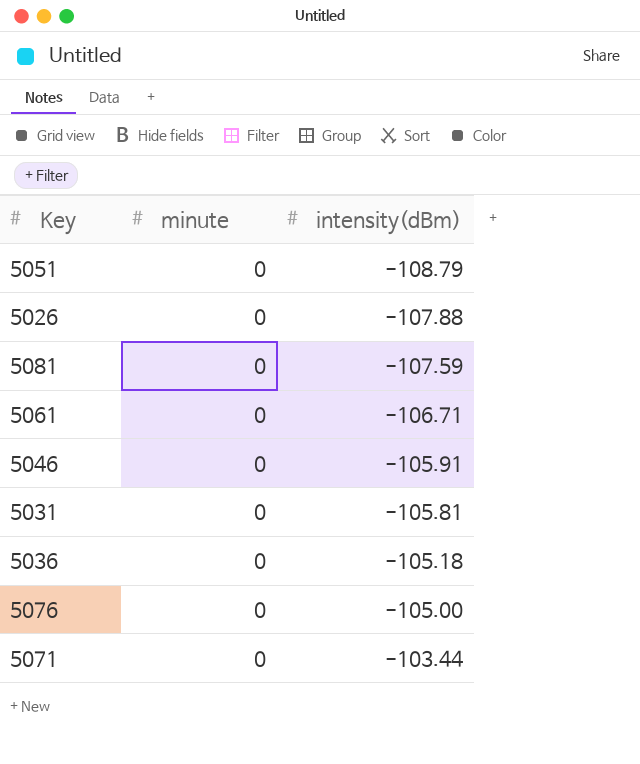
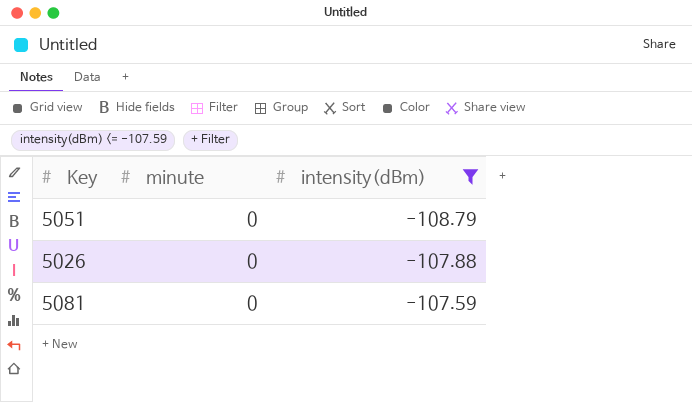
filter: none -> intensity(dBm) <= -107.59

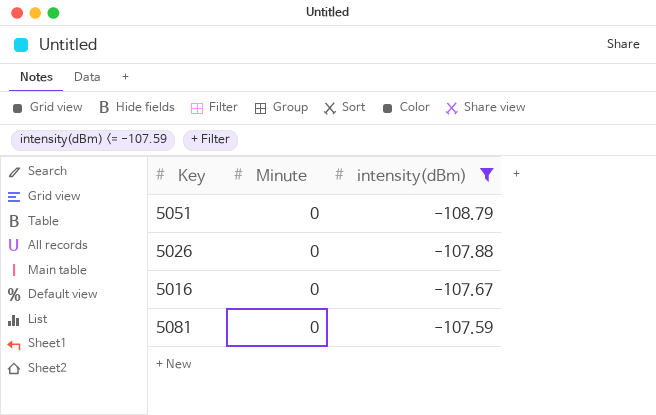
column name: minute -> Minute
row 5016: none -> 0 | -107.67

